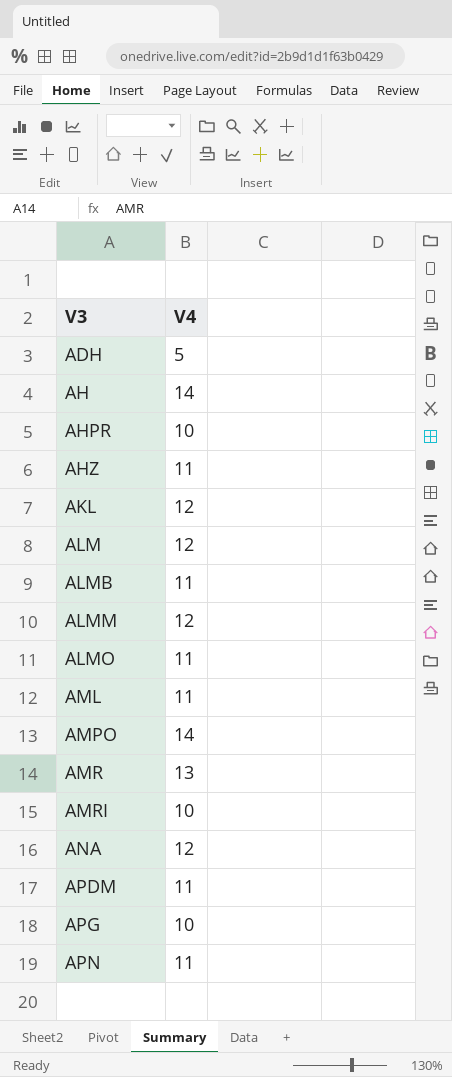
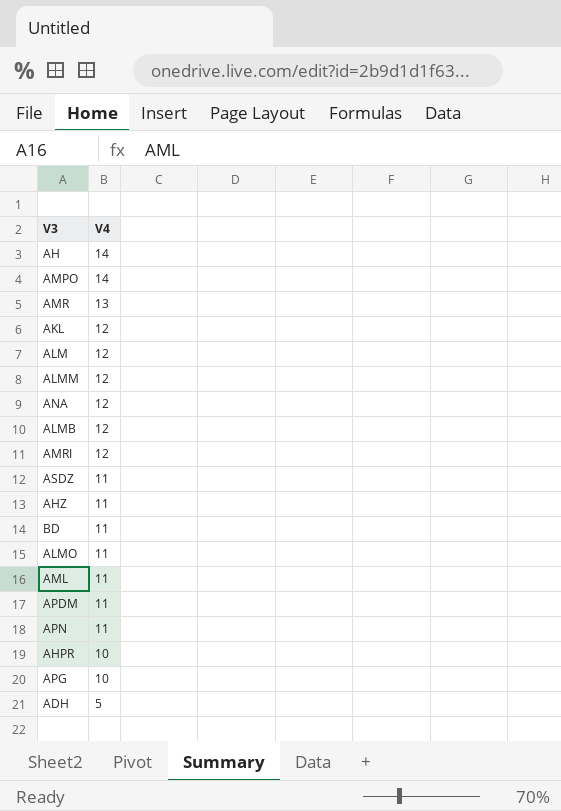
row order: V3 ascending -> V4 descending
ALMB | V4: 11 -> 12
AMRI | V4: 10 -> 12
row ASDZ: none -> 11
row BD: none -> 11

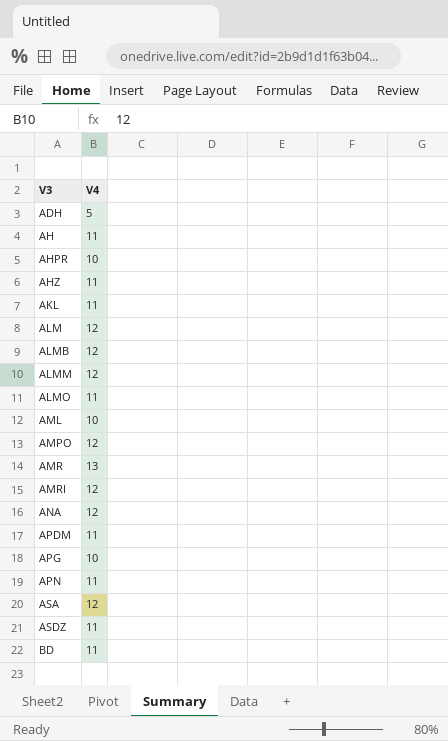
row order: V4 descending -> V3 ascending
AH | V4: 14 -> 11
AKL | V4: 12 -> 11
AML | V4: 11 -> 10
AMPO | V4: 14 -> 12
row ASA: none -> 12

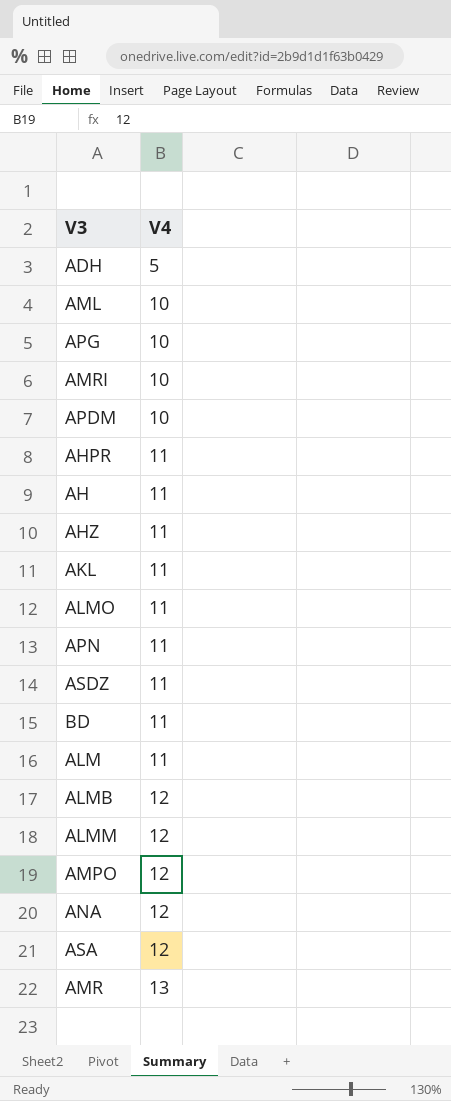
row order: V3 ascending -> V4 ascending
AMRI | V4: 12 -> 10
APDM | V4: 11 -> 10
AHPR | V4: 10 -> 11
ALM | V4: 12 -> 11

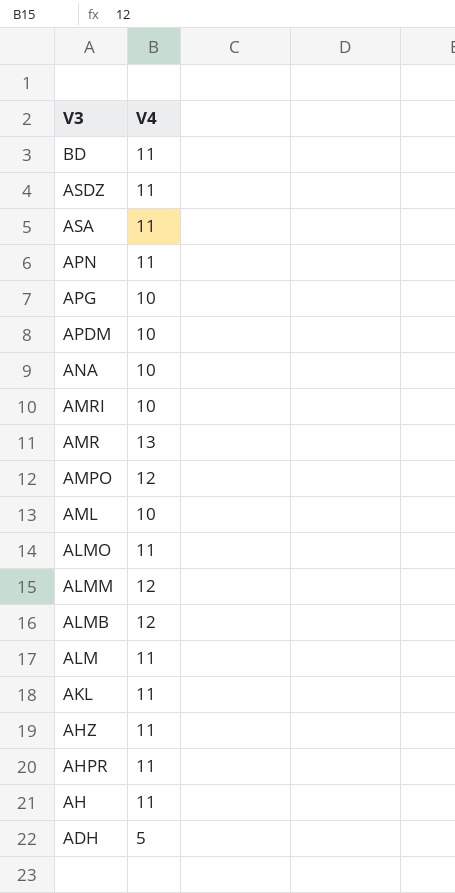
row order: V4 ascending -> V3 descending
ASA | V4: 12 -> 11
ANA | V4: 12 -> 10

